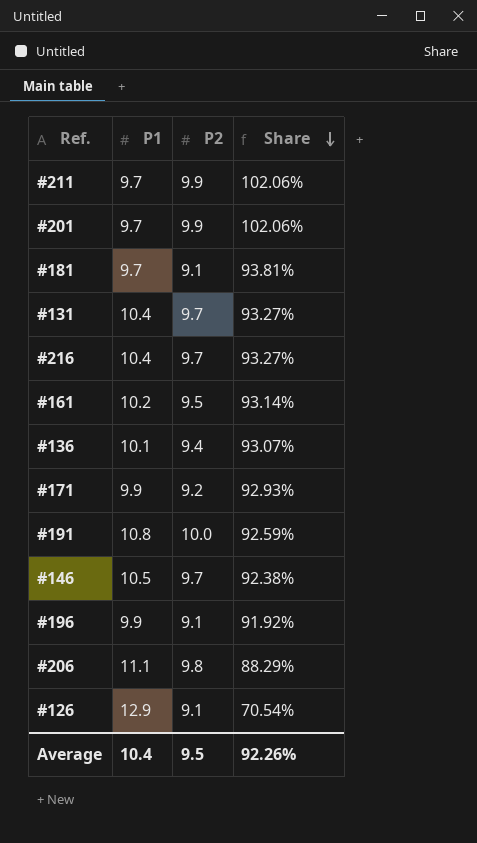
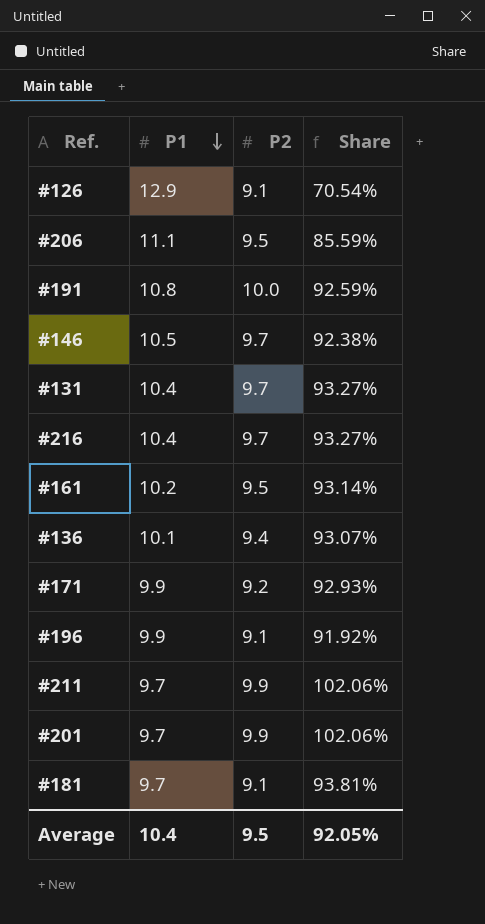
row order: Share descending -> P1 descending
#206 | P2: 9.8 -> 9.5
#206 | Share: 88.29% -> 85.59%
Average | Share: 92.26% -> 92.05%

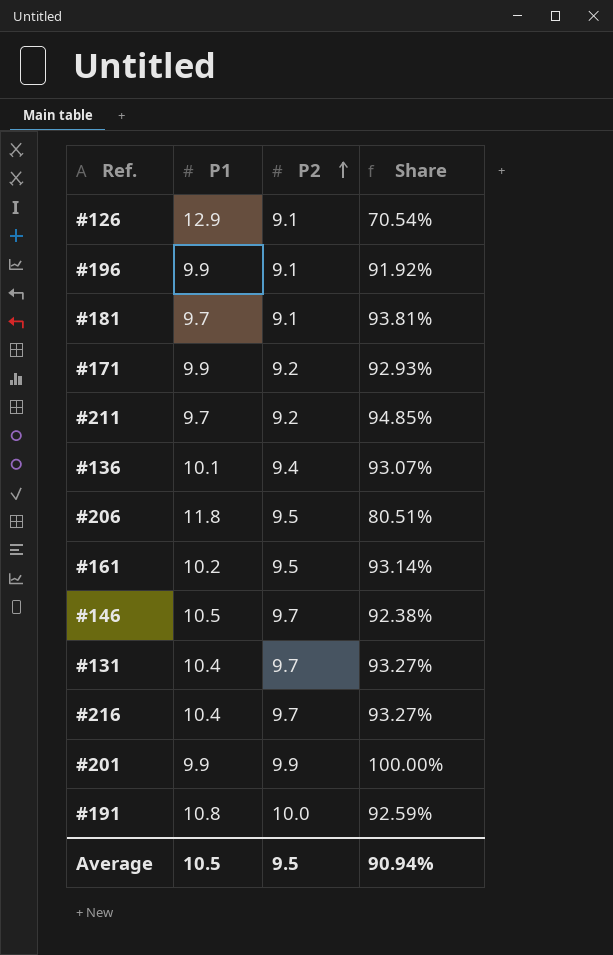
row order: P1 descending -> P2 ascending
#211 | P2: 9.9 -> 9.2
#211 | Share: 102.06% -> 94.85%
#206 | P1: 11.1 -> 11.8
#206 | Share: 85.59% -> 80.51%
#201 | P1: 9.7 -> 9.9
#201 | Share: 102.06% -> 100.00%
Average | P1: 10.4 -> 10.5
Average | Share: 92.05% -> 90.94%

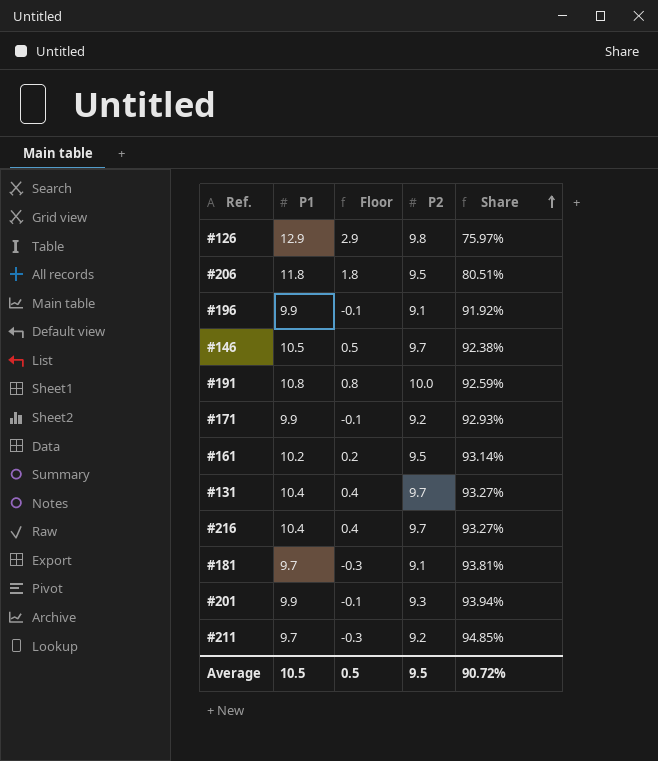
row order: P2 ascending -> Share ascending
column Floor | formula: none -> [P1] - 10
row #136: 10.1 | 9.4 | 93.07% -> none
#126 | P2: 9.1 -> 9.8
#126 | Share: 70.54% -> 75.97%
#201 | P2: 9.9 -> 9.3
#201 | Share: 100.00% -> 93.94%
Average | Share: 90.94% -> 90.72%

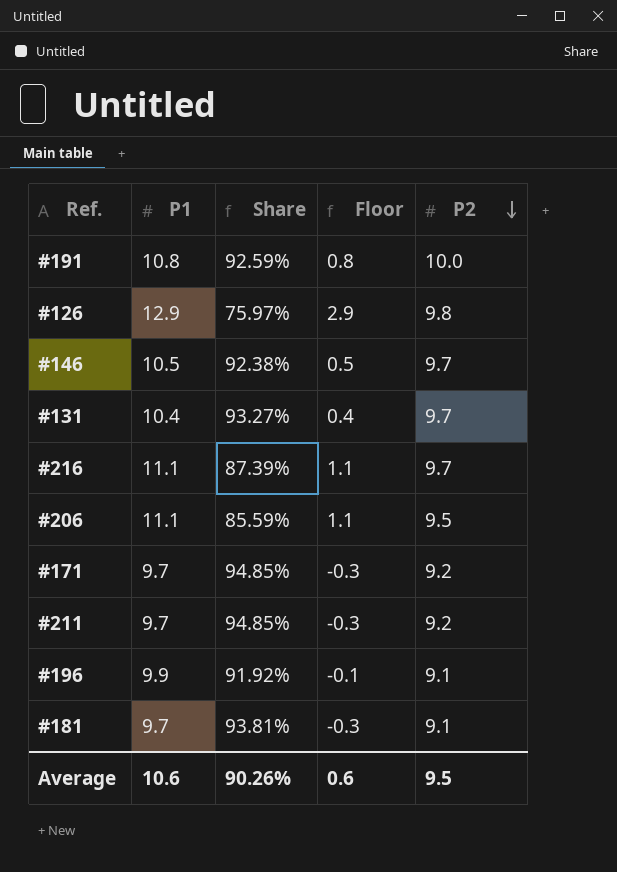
row order: Share ascending -> P2 descending
column Share | position: 5 -> 3
row #161: 10.2 | 0.2 | 9.5 | 93.14% -> none
row #201: 9.9 | -0.1 | 9.3 | 93.94% -> none
#216 | P1: 10.4 -> 11.1
#216 | Share: 93.27% -> 87.39%
#216 | Floor: 0.4 -> 1.1
#206 | P1: 11.8 -> 11.1
#206 | Share: 80.51% -> 85.59%
#206 | Floor: 1.8 -> 1.1
#171 | P1: 9.9 -> 9.7
#171 | Share: 92.93% -> 94.85%
#171 | Floor: -0.1 -> -0.3
Average | P1: 10.5 -> 10.6
Average | Share: 90.72% -> 90.26%
Average | Floor: 0.5 -> 0.6

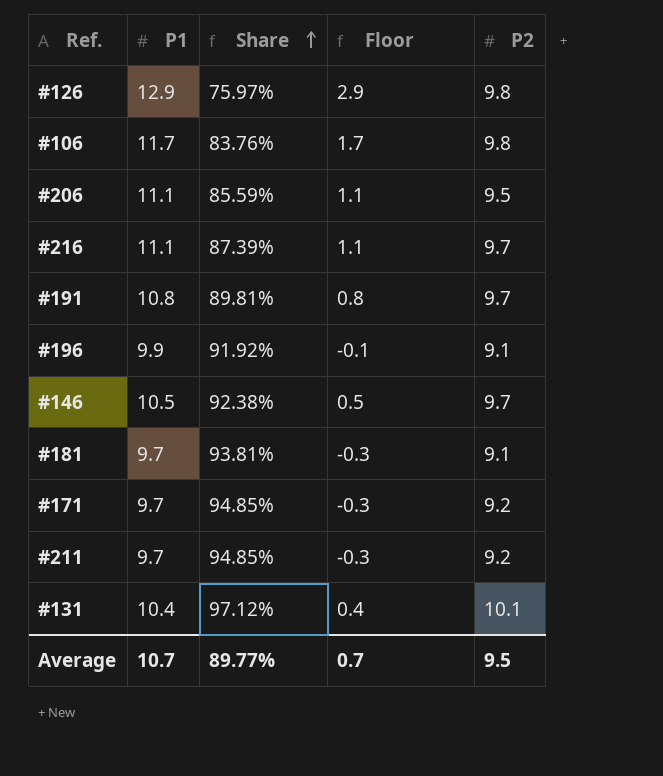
row order: P2 descending -> Share ascending
row #106: none -> 11.7 | 83.76% | 1.7 | 9.8
#191 | Share: 92.59% -> 89.81%
#191 | P2: 10.0 -> 9.7
#131 | Share: 93.27% -> 97.12%
#131 | P2: 9.7 -> 10.1
Average | P1: 10.6 -> 10.7
Average | Share: 90.26% -> 89.77%
Average | Floor: 0.6 -> 0.7

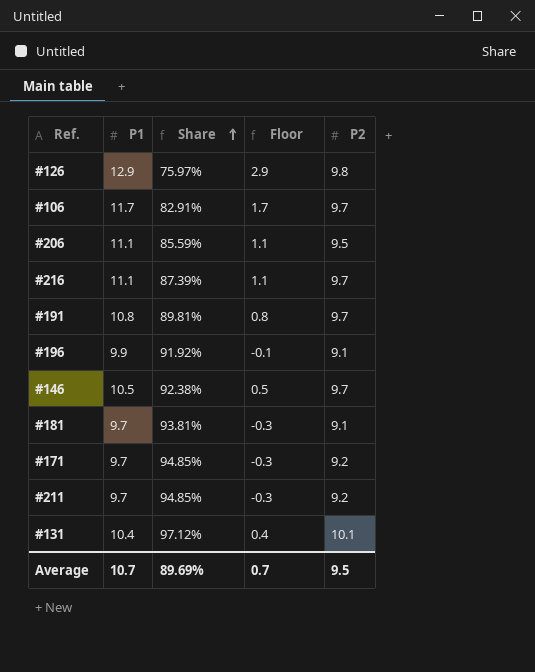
#106 | Share: 83.76% -> 82.91%
#106 | P2: 9.8 -> 9.7
Average | Share: 89.77% -> 89.69%

